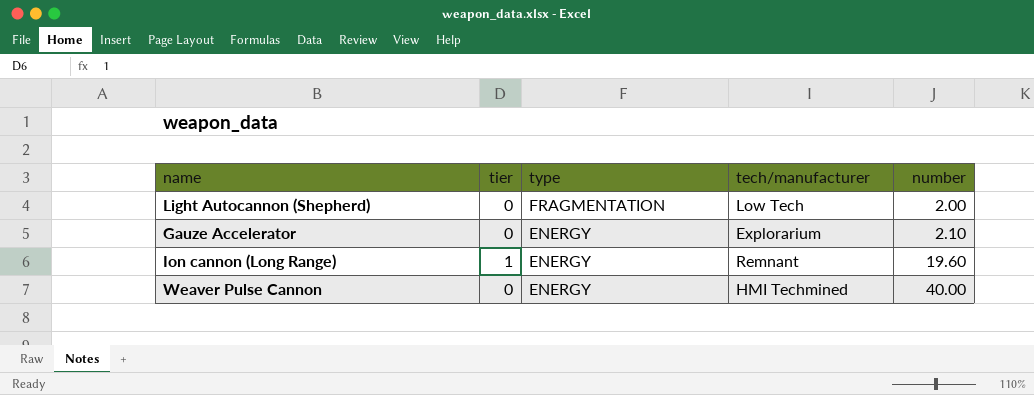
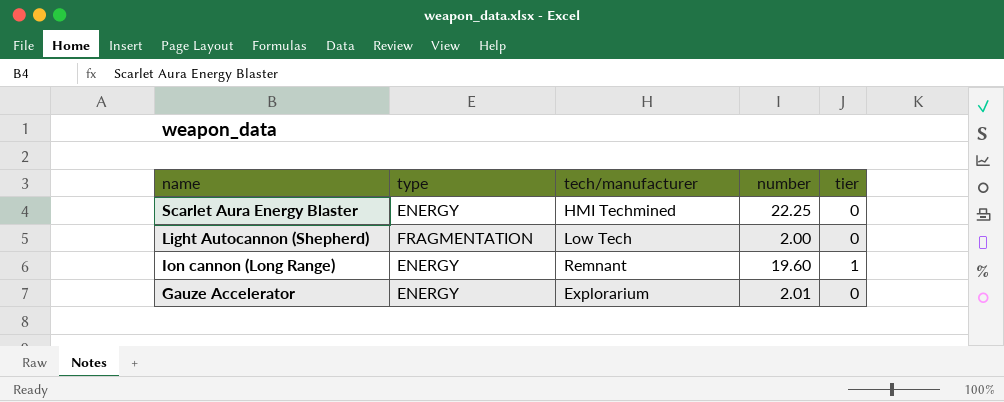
row order: type descending -> name descending
column tier | position: 2 -> 5
row Weaver Pulse Cannon: 0 | ENERGY | HMI Techmined | 40.00 -> none
row Scarlet Aura Energy Blaster: none -> ENERGY | HMI Techmined | 22.25 | 0
Gauze Accelerator | number: 2.10 -> 2.01

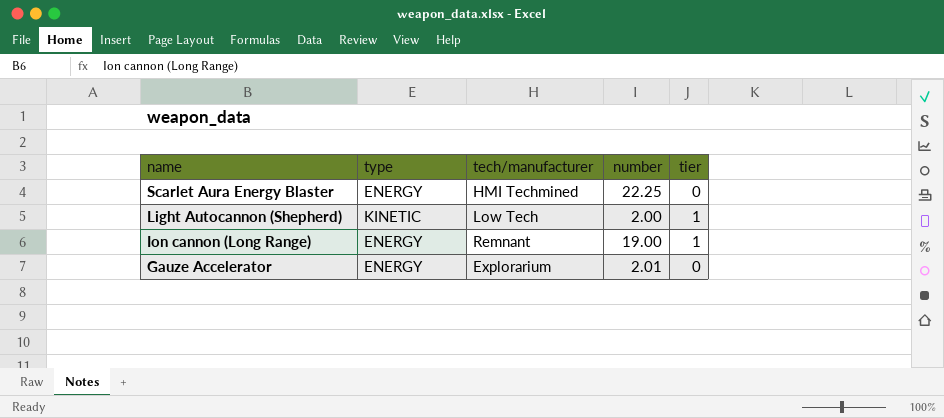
Light Autocannon (Shepherd) | type: FRAGMENTATION -> KINETIC
Light Autocannon (Shepherd) | tier: 0 -> 1
Ion cannon (Long Range) | number: 19.60 -> 19.00

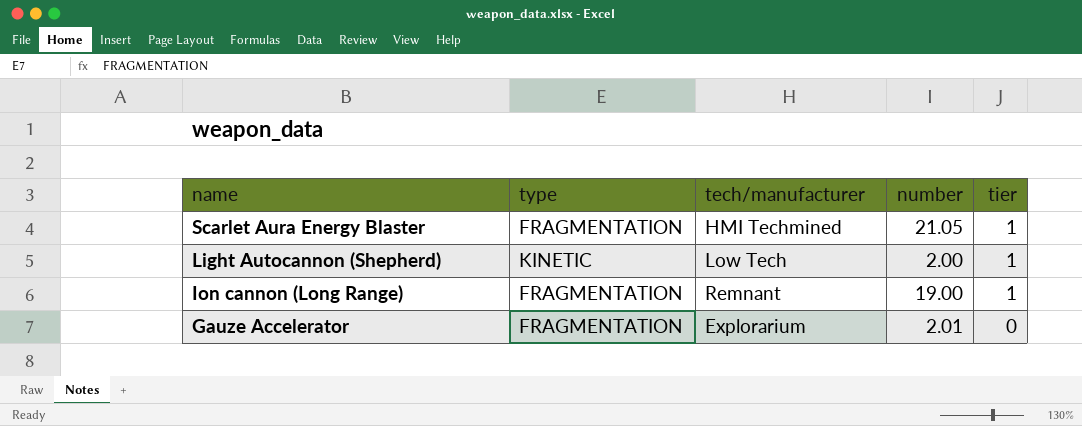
Scarlet Aura Energy Blaster | type: ENERGY -> FRAGMENTATION
Scarlet Aura Energy Blaster | number: 22.25 -> 21.05
Scarlet Aura Energy Blaster | tier: 0 -> 1
Ion cannon (Long Range) | type: ENERGY -> FRAGMENTATION
Gauze Accelerator | type: ENERGY -> FRAGMENTATION

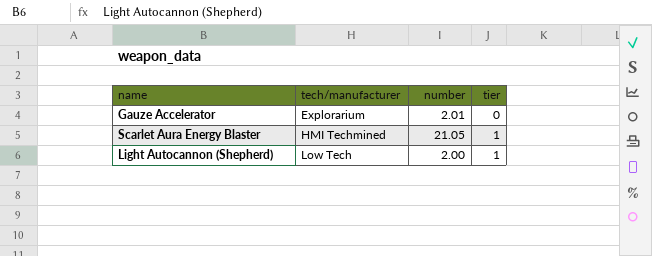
row order: name descending -> tech/manufacturer ascending
column type | position: 2 -> none
row Ion cannon (Long Range): FRAGMENTATION | Remnant | 19.00 | 1 -> none

